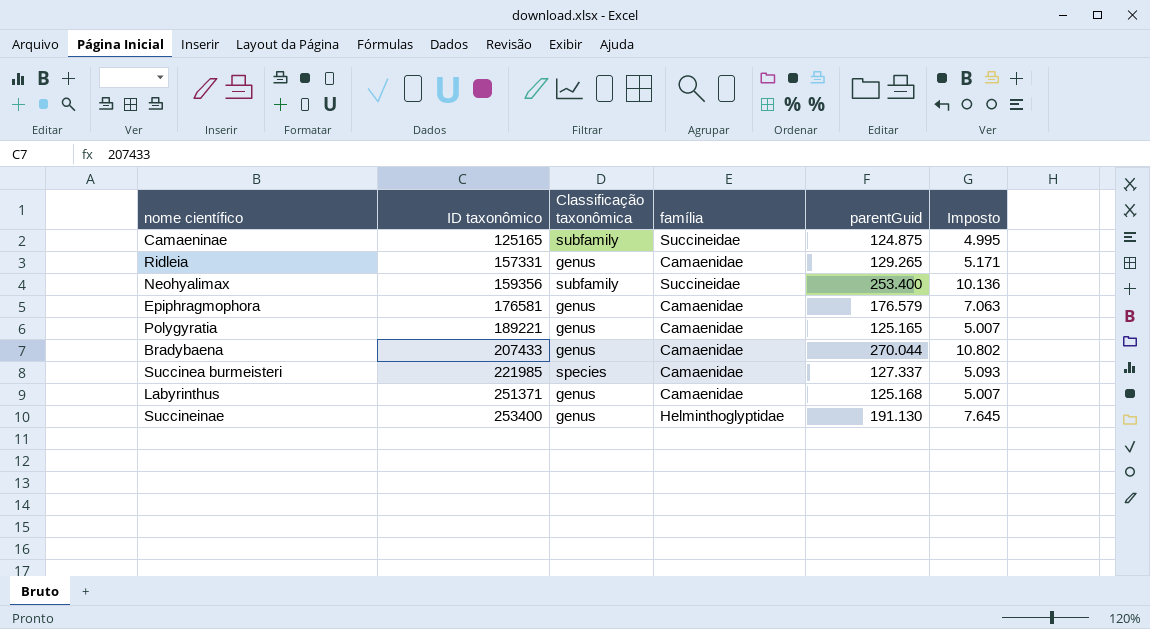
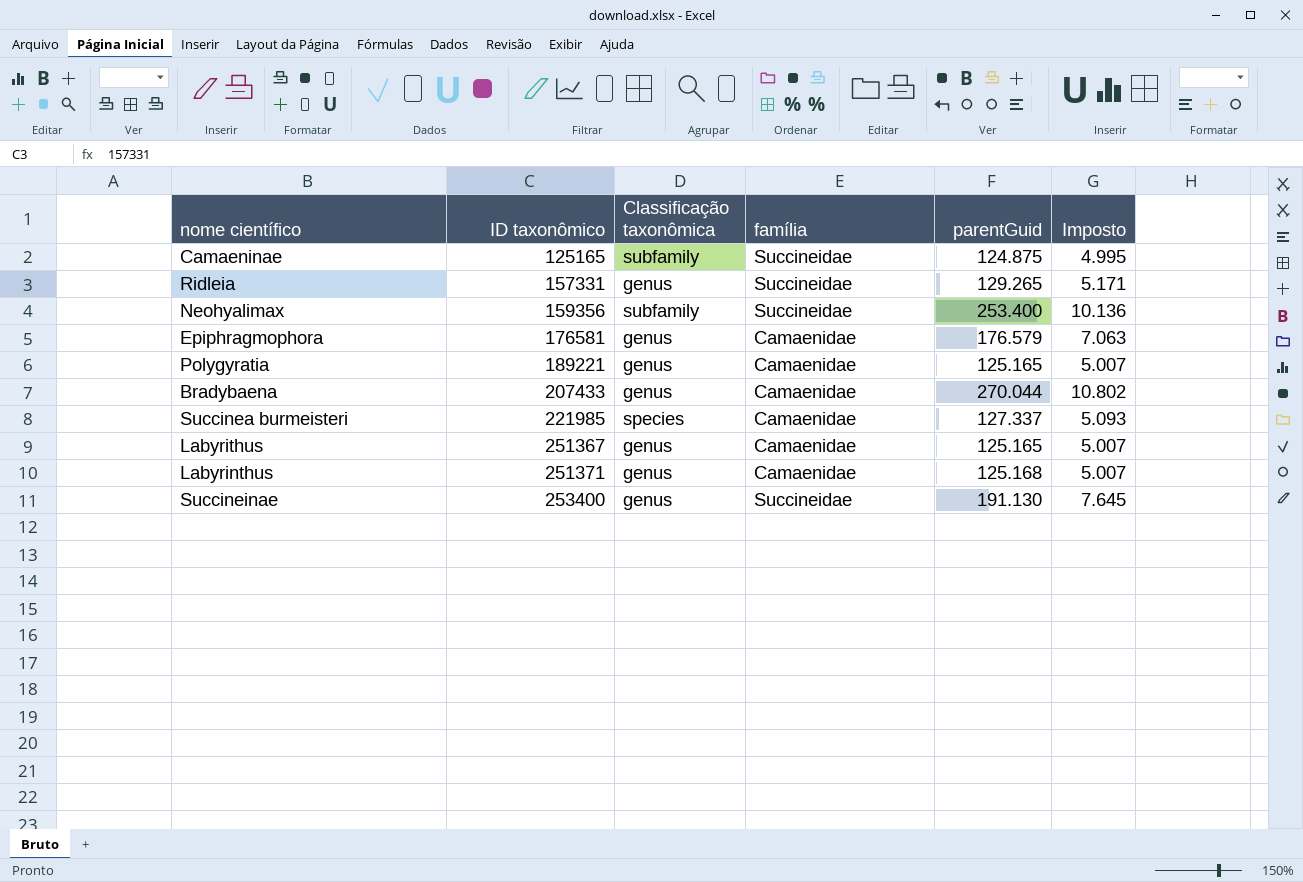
Ridleia | família: Camaenidae -> Succineidae
row Labyrithus: none -> 251367 | genus | Camaenidae | 125.165 | 5.007
Succineinae | família: Helminthoglyptidae -> Succineidae

